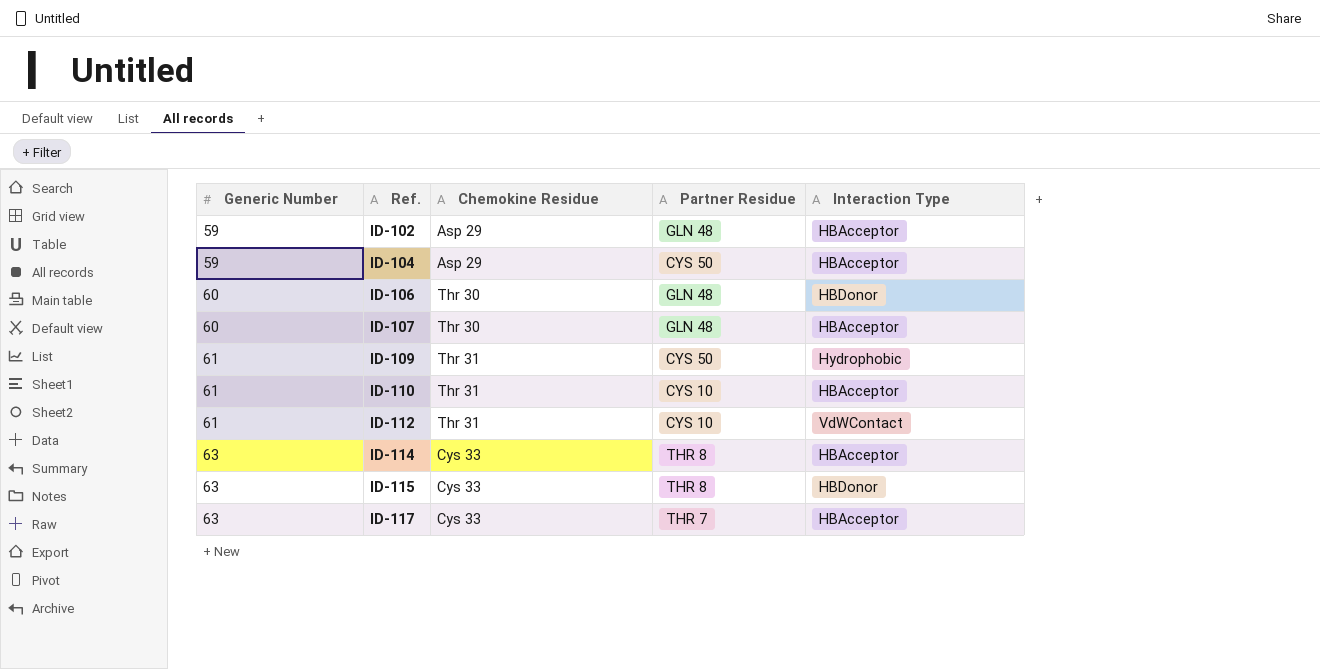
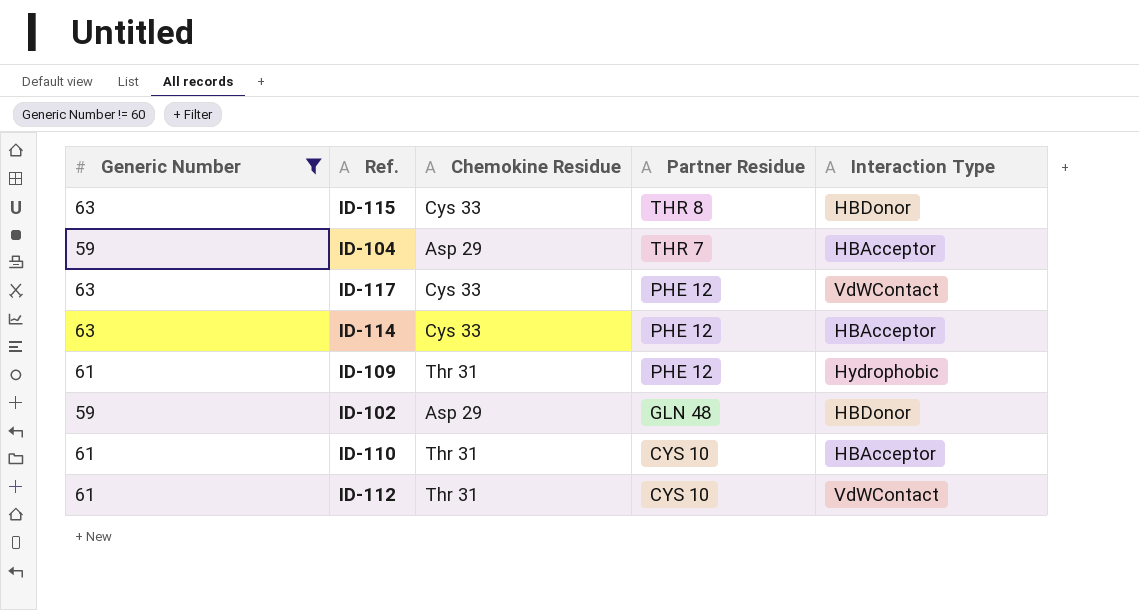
filter: none -> Generic Number != 60
row order: Generic Number ascending -> Partner Residue descending
ID-104 | Partner Residue: CYS 50 -> THR 7
ID-117 | Partner Residue: THR 7 -> PHE 12
ID-117 | Interaction Type: HBAcceptor -> VdWContact
ID-114 | Partner Residue: THR 8 -> PHE 12
ID-109 | Partner Residue: CYS 50 -> PHE 12
ID-102 | Interaction Type: HBAcceptor -> HBDonor

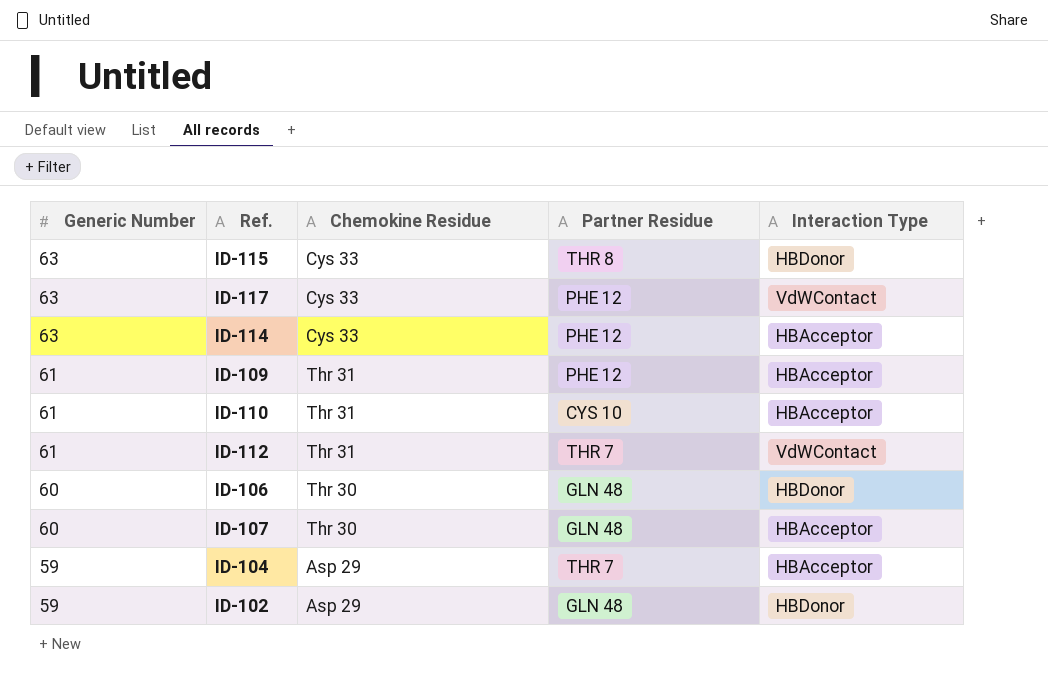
filter: Generic Number != 60 -> none
row order: Partner Residue descending -> Generic Number descending
ID-109 | Interaction Type: Hydrophobic -> HBAcceptor
ID-112 | Partner Residue: CYS 10 -> THR 7

